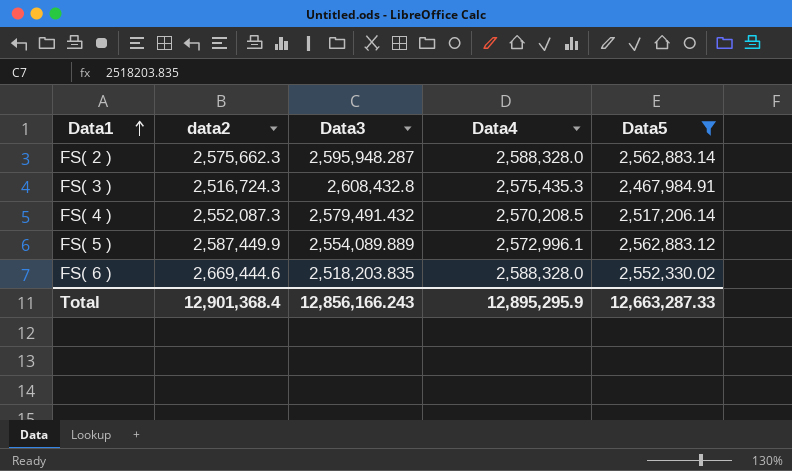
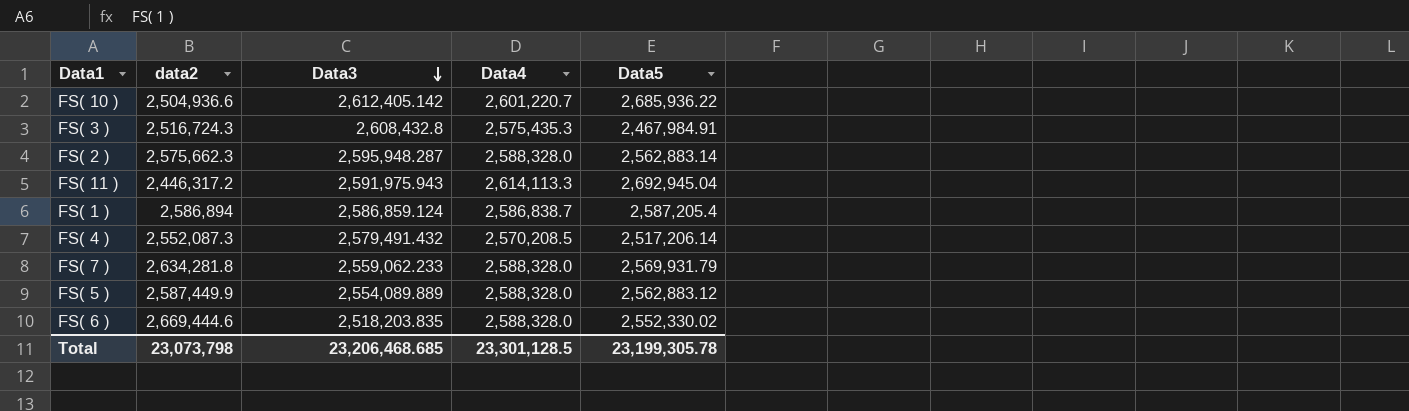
filter: Data5 <= 2,562,883.14 -> none
row order: Data1 ascending -> Data3 descending
FS( 5 ) | Data4: 2,572,996.1 -> 2,588,328.0
Total | data2: 12,901,368.4 -> 23,073,798
Total | Data3: 12,856,166.243 -> 23,206,468.685
Total | Data4: 12,895,295.9 -> 23,301,128.5
Total | Data5: 12,663,287.33 -> 23,199,305.78

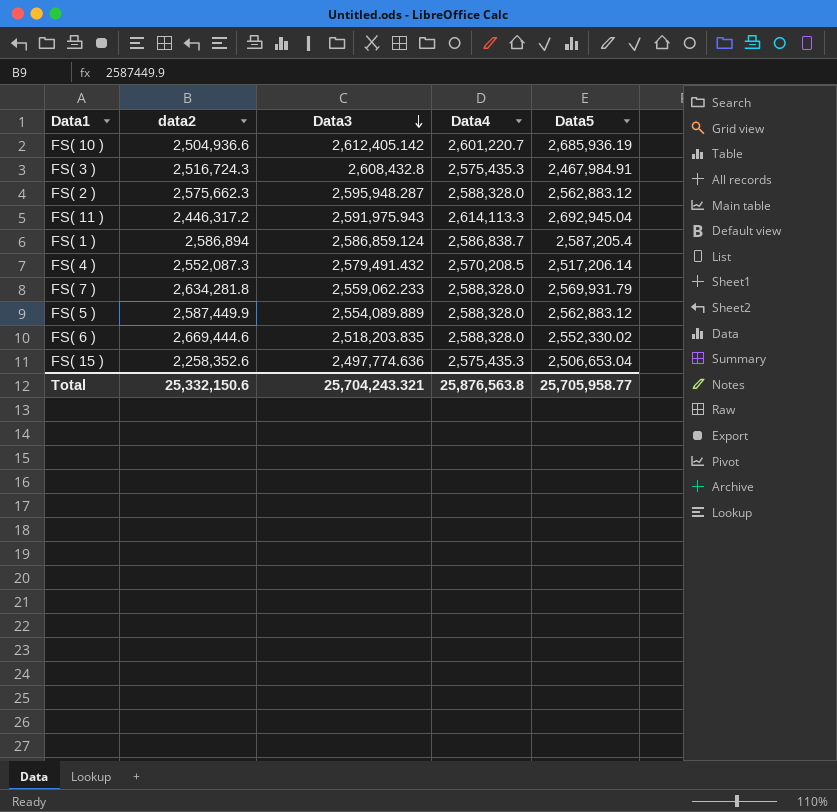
FS( 10 ) | Data5: 2,685,936.22 -> 2,685,936.19
FS( 2 ) | Data5: 2,562,883.14 -> 2,562,883.12
row FS( 15 ): none -> 2,258,352.6 | 2,497,774.636 | 2,575,435.3 | 2,506,653.04
Total | data2: 23,073,798 -> 25,332,150.6
Total | Data3: 23,206,468.685 -> 25,704,243.321
Total | Data4: 23,301,128.5 -> 25,876,563.8
Total | Data5: 23,199,305.78 -> 25,705,958.77

